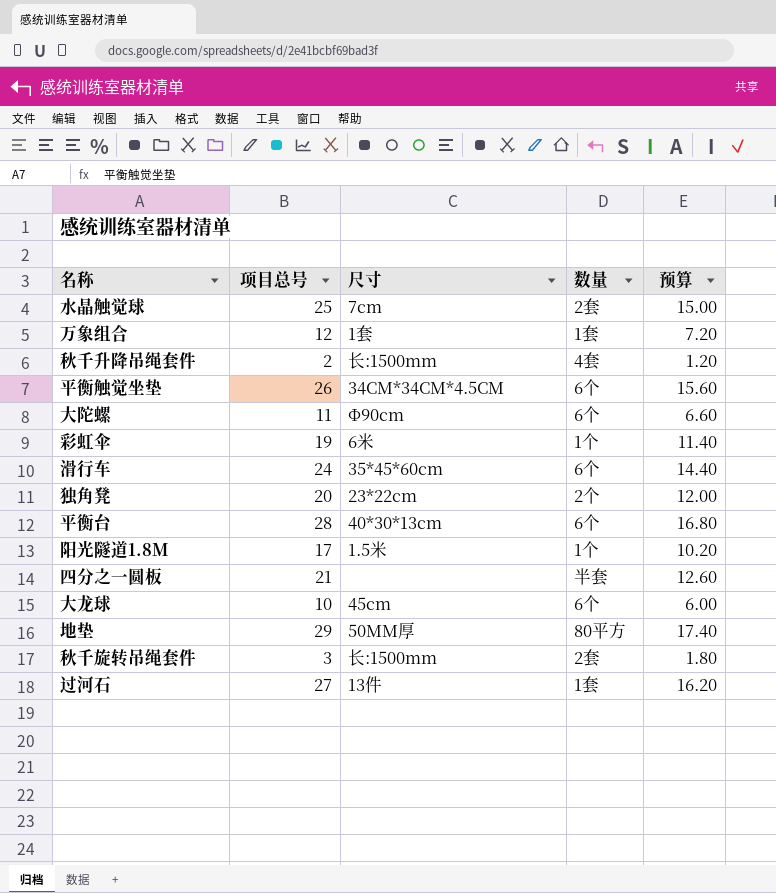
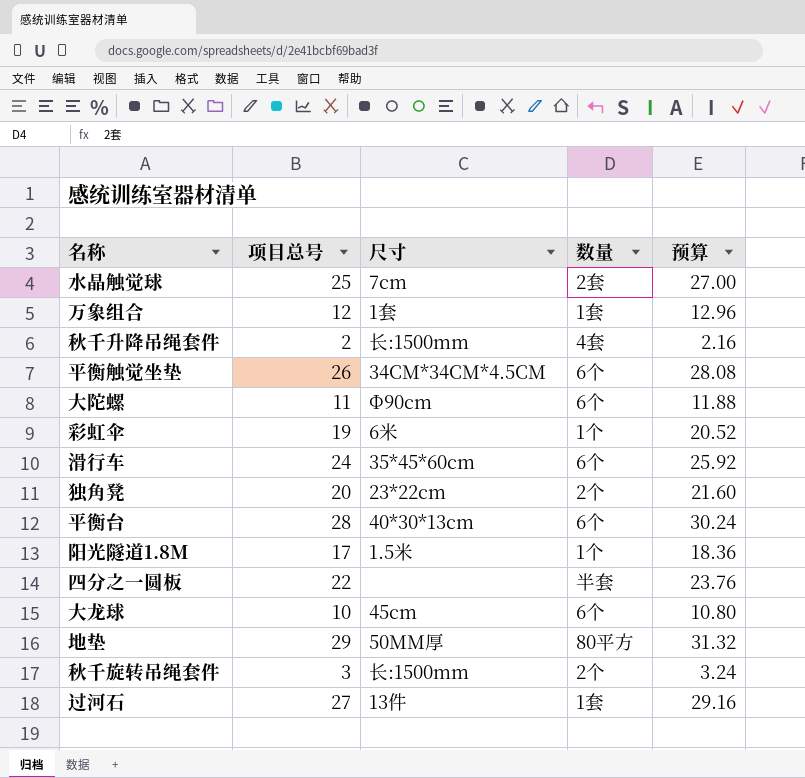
column 预算 | formula: [项目总号] * 0.6 -> [项目总号] * 1.08
四分之一圆板 | 项目总号: 21 -> 22
秋千旋转吊绳套件 | 数量: 2套 -> 2个

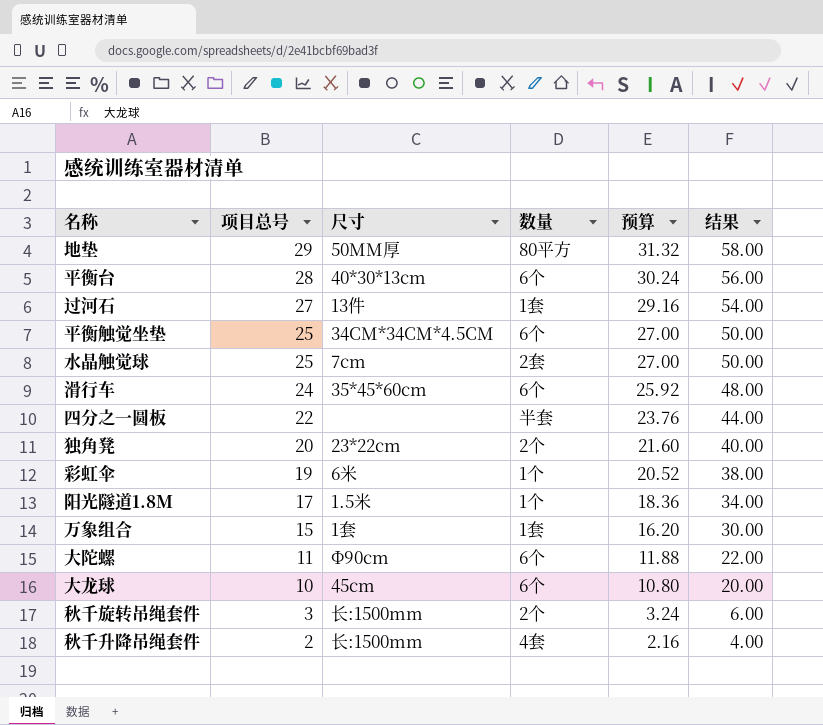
row order: none -> 项目总号 descending
column 结果 | formula: none -> [项目总号] * 2
平衡触觉坐垫 | 项目总号: 26 -> 25
平衡触觉坐垫 | 预算: 28.08 -> 27.00
万象组合 | 项目总号: 12 -> 15
万象组合 | 预算: 12.96 -> 16.20

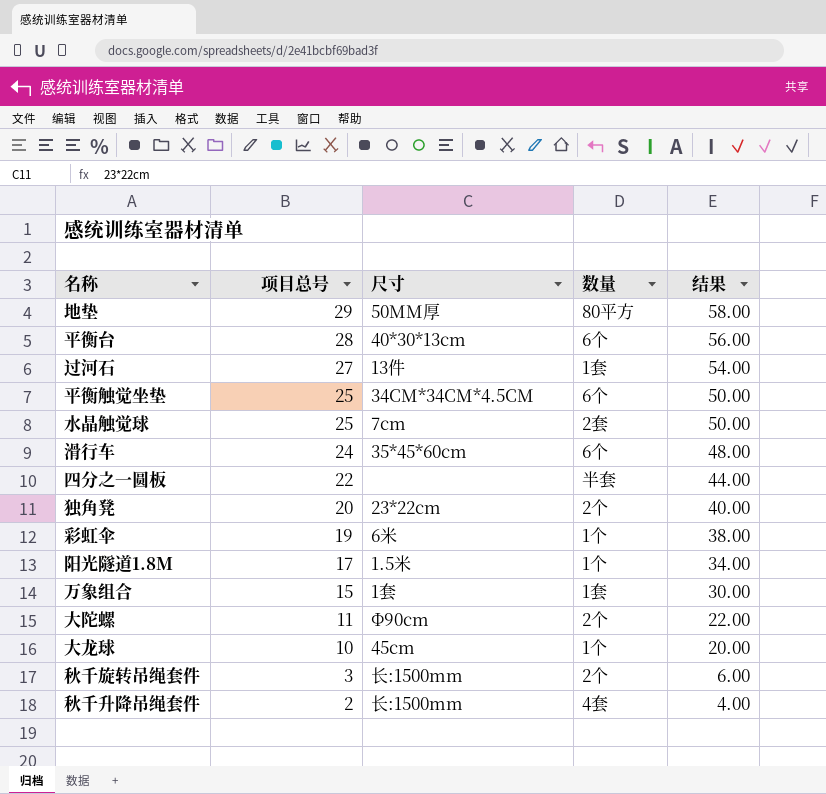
column 预算 | formula: [项目总号] * 1.08 -> none
大陀螺 | 数量: 6个 -> 2个
大龙球 | 数量: 6个 -> 1个

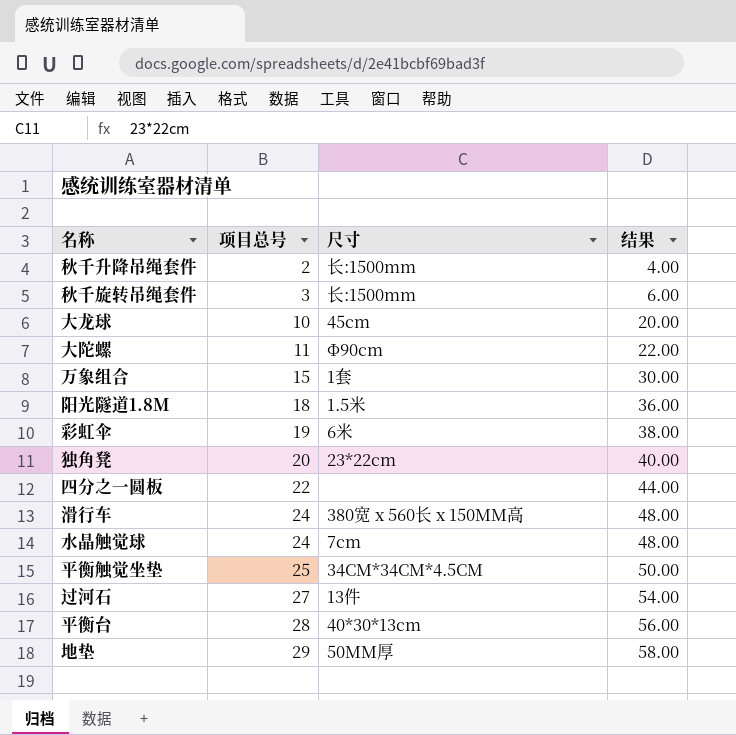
row order: 项目总号 descending -> 项目总号 ascending
column 数量 | position: 4 -> none
阳光隧道1.8M | 项目总号: 17 -> 18
阳光隧道1.8M | 结果: 34.00 -> 36.00
滑行车 | 尺寸: 35*45*60cm -> 380宽 x 560长 x 150MM高
水晶触觉球 | 项目总号: 25 -> 24
水晶触觉球 | 结果: 50.00 -> 48.00

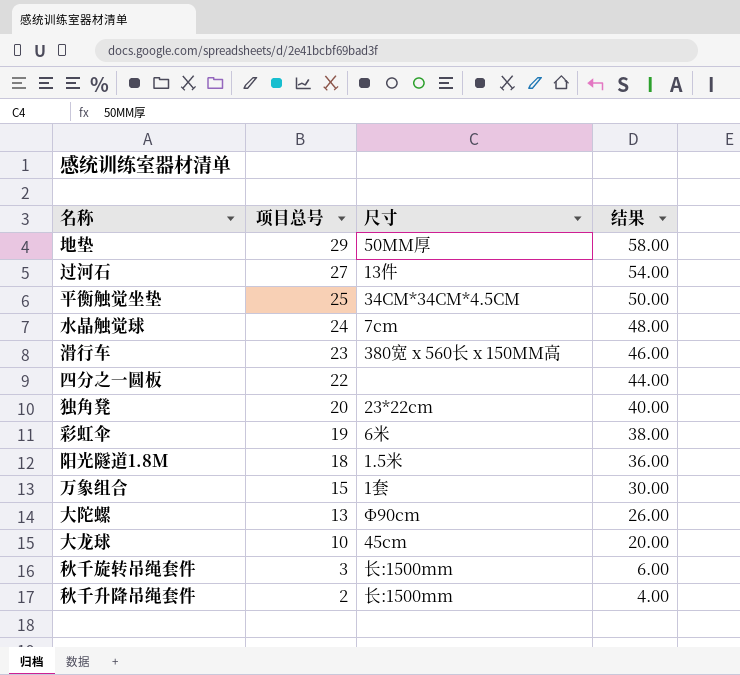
row order: 项目总号 ascending -> 项目总号 descending
row 平衡台: 28 | 40*30*13cm | 56.00 -> none
滑行车 | 项目总号: 24 -> 23
滑行车 | 结果: 48.00 -> 46.00
大陀螺 | 项目总号: 11 -> 13
大陀螺 | 结果: 22.00 -> 26.00

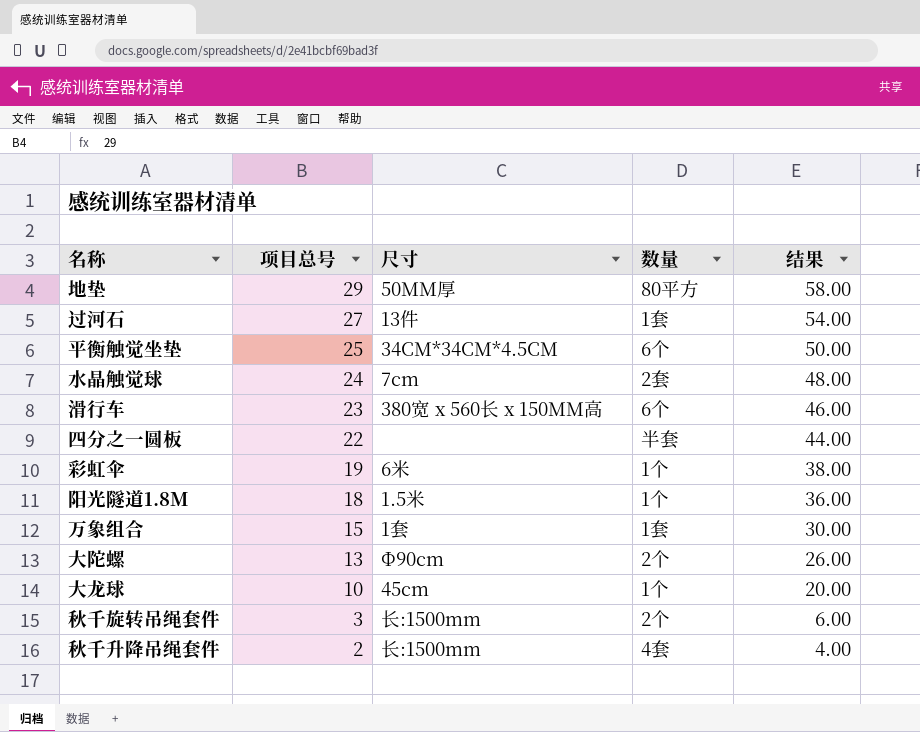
column 数量 | position: none -> 4
row 独角凳: 20 | 23*22cm | 40.00 -> none

